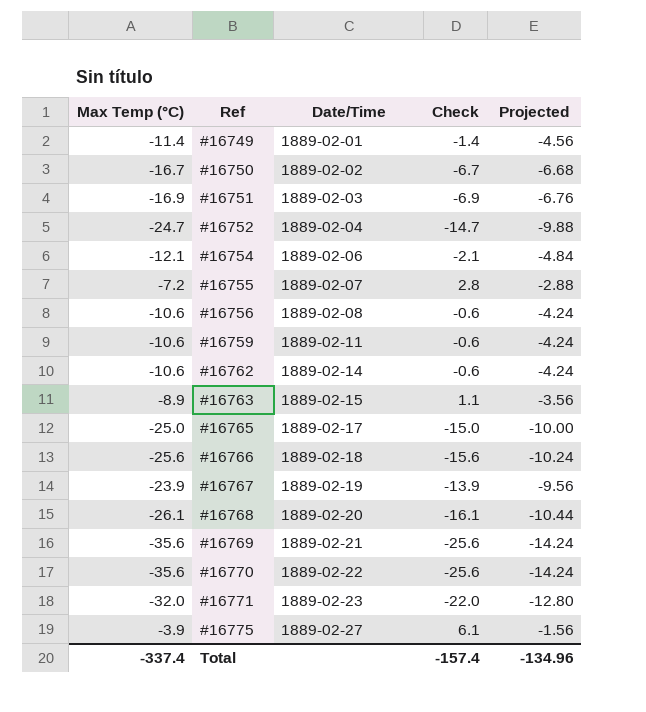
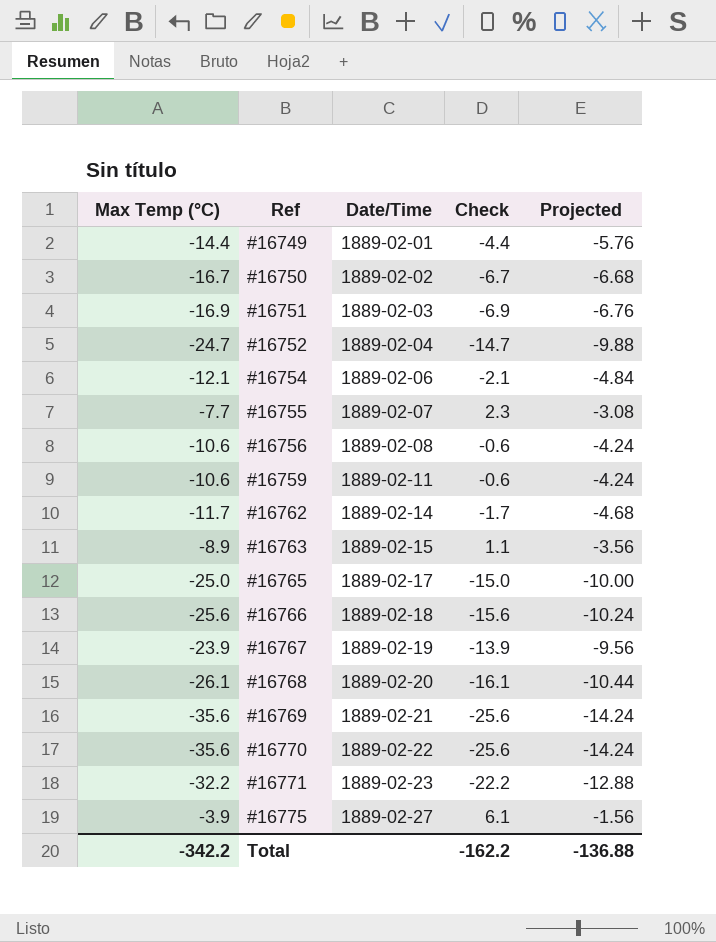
#16749 | Max Temp (°C): -11.4 -> -14.4
#16749 | Check: -1.4 -> -4.4
#16749 | Projected: -4.56 -> -5.76
#16755 | Max Temp (°C): -7.2 -> -7.7
#16755 | Check: 2.8 -> 2.3
#16755 | Projected: -2.88 -> -3.08
#16762 | Max Temp (°C): -10.6 -> -11.7
#16762 | Check: -0.6 -> -1.7
#16762 | Projected: -4.24 -> -4.68
#16771 | Max Temp (°C): -32.0 -> -32.2
#16771 | Check: -22.0 -> -22.2
#16771 | Projected: -12.80 -> -12.88
Total | Max Temp (°C): -337.4 -> -342.2
Total | Check: -157.4 -> -162.2
Total | Projected: -134.96 -> -136.88

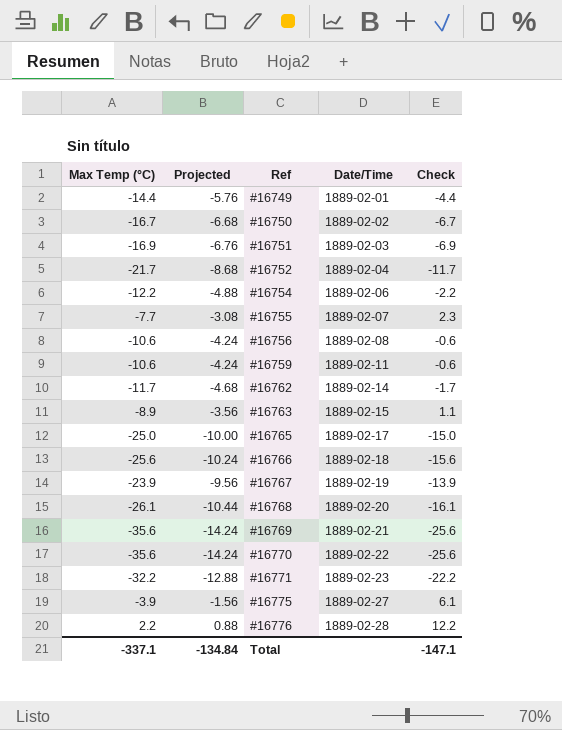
column Projected | position: 5 -> 2
#16752 | Max Temp (°C): -24.7 -> -21.7
#16752 | Projected: -9.88 -> -8.68
#16752 | Check: -14.7 -> -11.7
#16754 | Max Temp (°C): -12.1 -> -12.2
#16754 | Projected: -4.84 -> -4.88
#16754 | Check: -2.1 -> -2.2
row #16776: none -> 2.2 | 0.88 | 1889-02-28 | 12.2
Total | Max Temp (°C): -342.2 -> -337.1
Total | Projected: -136.88 -> -134.84
Total | Check: -162.2 -> -147.1

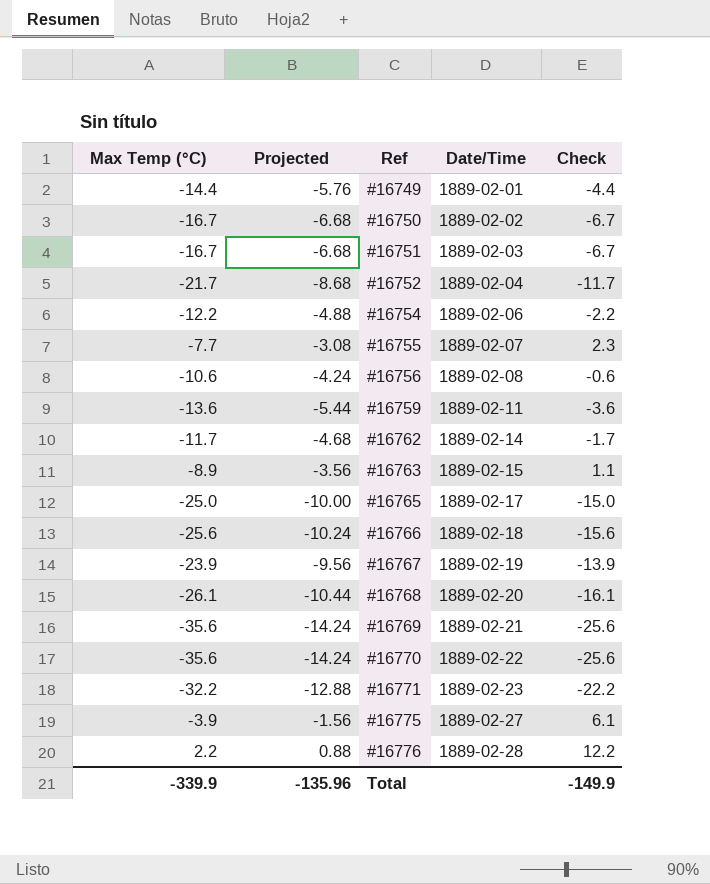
#16751 | Max Temp (°C): -16.9 -> -16.7
#16751 | Projected: -6.76 -> -6.68
#16751 | Check: -6.9 -> -6.7
#16759 | Max Temp (°C): -10.6 -> -13.6
#16759 | Projected: -4.24 -> -5.44
#16759 | Check: -0.6 -> -3.6
Total | Max Temp (°C): -337.1 -> -339.9
Total | Projected: -134.84 -> -135.96
Total | Check: -147.1 -> -149.9

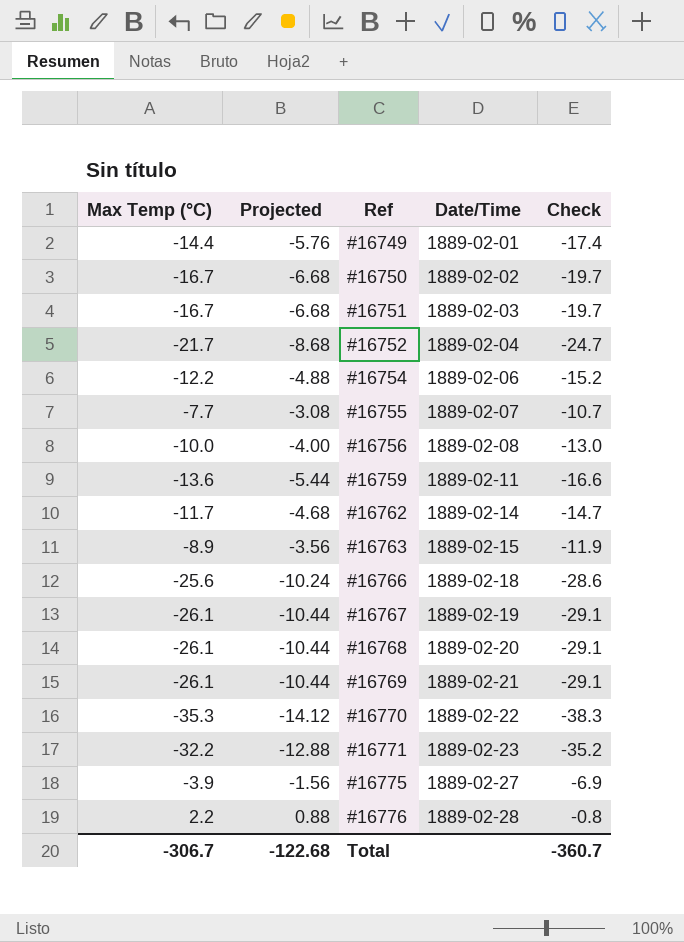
column Check | formula: [Max Temp (°C)] + 10 -> [Max Temp (°C)] - 3
row #16765: -25.0 | -10.00 | 1889-02-17 | -15.0 -> none
#16756 | Max Temp (°C): -10.6 -> -10.0
#16756 | Projected: -4.24 -> -4.00
#16767 | Max Temp (°C): -23.9 -> -26.1
#16767 | Projected: -9.56 -> -10.44
#16769 | Max Temp (°C): -35.6 -> -26.1
#16769 | Projected: -14.24 -> -10.44
#16770 | Max Temp (°C): -35.6 -> -35.3
#16770 | Projected: -14.24 -> -14.12
Total | Max Temp (°C): -339.9 -> -306.7
Total | Projected: -135.96 -> -122.68
Total | Check: -149.9 -> -360.7

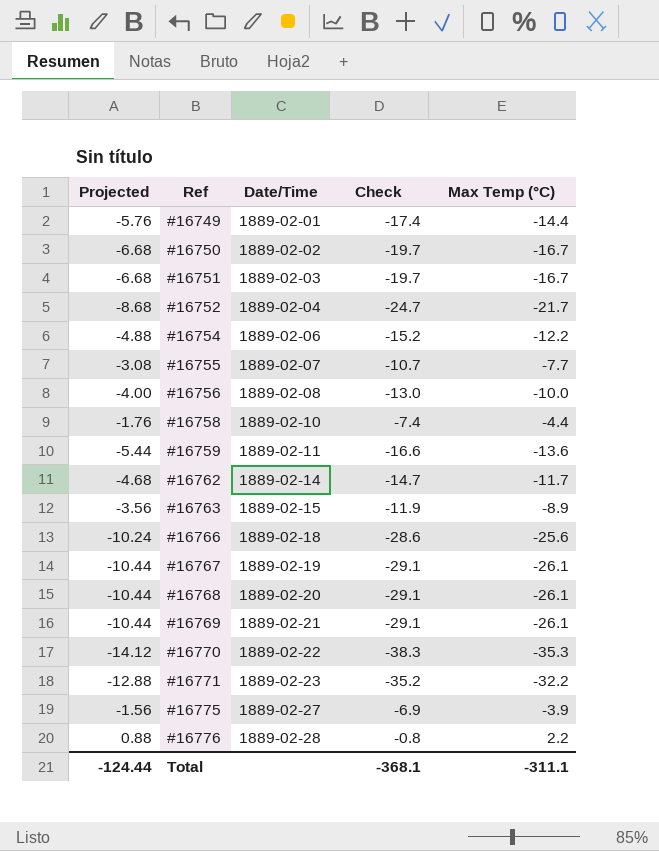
column Max Temp (°C) | position: 1 -> 5
row #16758: none -> -1.76 | 1889-02-10 | -7.4 | -4.4
Total | Projected: -122.68 -> -124.44
Total | Check: -360.7 -> -368.1
Total | Max Temp (°C): -306.7 -> -311.1

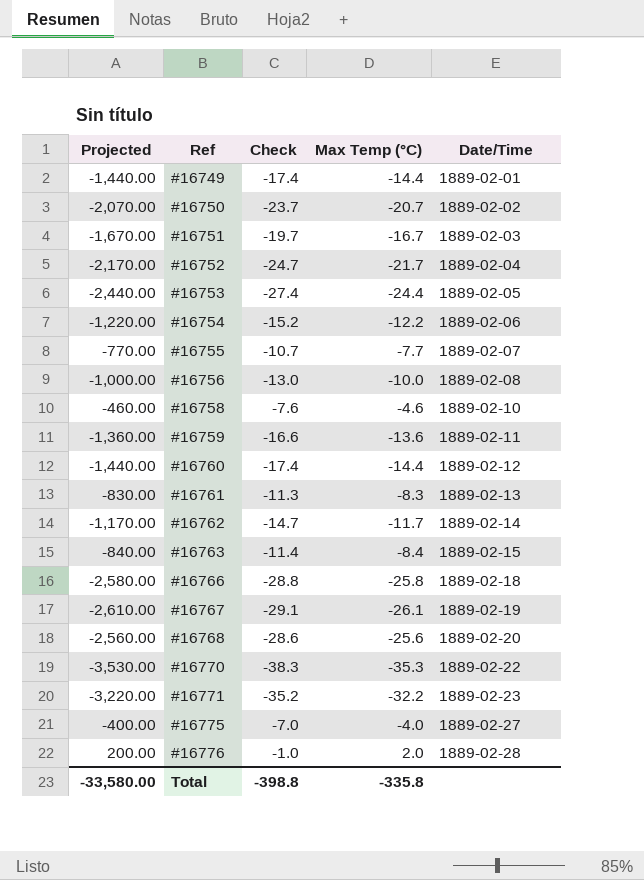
column Projected | formula: [Max Temp (°C)] * 0.4 -> [Max Temp (°C)] * 100
column Date/Time | position: 3 -> 5
row #16769: -10.44 | 1889-02-21 | -29.1 | -26.1 -> none
#16750 | Check: -19.7 -> -23.7
#16750 | Max Temp (°C): -16.7 -> -20.7
row #16753: none -> -2,440.00 | -27.4 | -24.4 | 1889-02-05
#16758 | Check: -7.4 -> -7.6
#16758 | Max Temp (°C): -4.4 -> -4.6
row #16760: none -> -1,440.00 | -17.4 | -14.4 | 1889-02-12
row #16761: none -> -830.00 | -11.3 | -8.3 | 1889-02-13
#16763 | Check: -11.9 -> -11.4
#16763 | Max Temp (°C): -8.9 -> -8.4
#16766 | Check: -28.6 -> -28.8
#16766 | Max Temp (°C): -25.6 -> -25.8
#16768 | Check: -29.1 -> -28.6
#16768 | Max Temp (°C): -26.1 -> -25.6
#16775 | Check: -6.9 -> -7.0
#16775 | Max Temp (°C): -3.9 -> -4.0
#16776 | Check: -0.8 -> -1.0
#16776 | Max Temp (°C): 2.2 -> 2.0
Total | Projected: -124.44 -> -33,580.00
Total | Check: -368.1 -> -398.8
Total | Max Temp (°C): -311.1 -> -335.8

